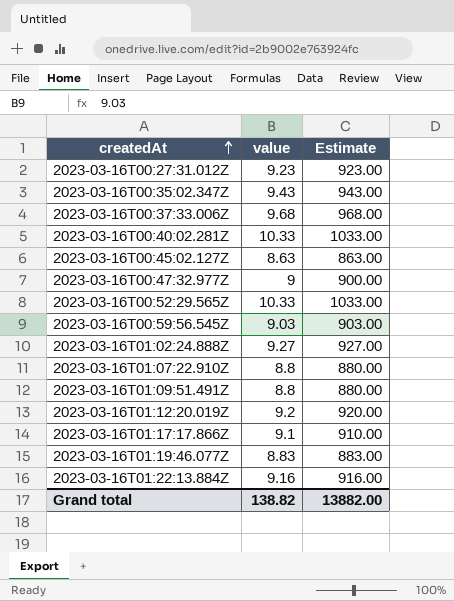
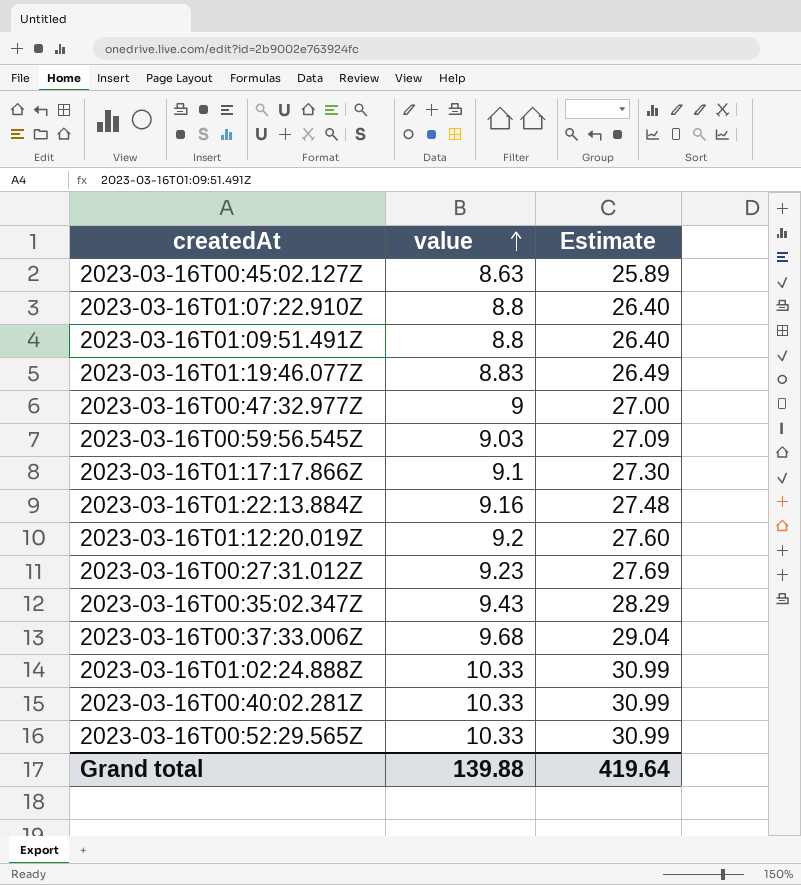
row order: createdAt ascending -> value ascending
column Estimate | formula: [value] * 100 -> [value] * 3
2023-03-16T01:02:24.888Z | value: 9.27 -> 10.33
Grand total | value: 138.82 -> 139.88
Grand total | Estimate: 13882.00 -> 419.64

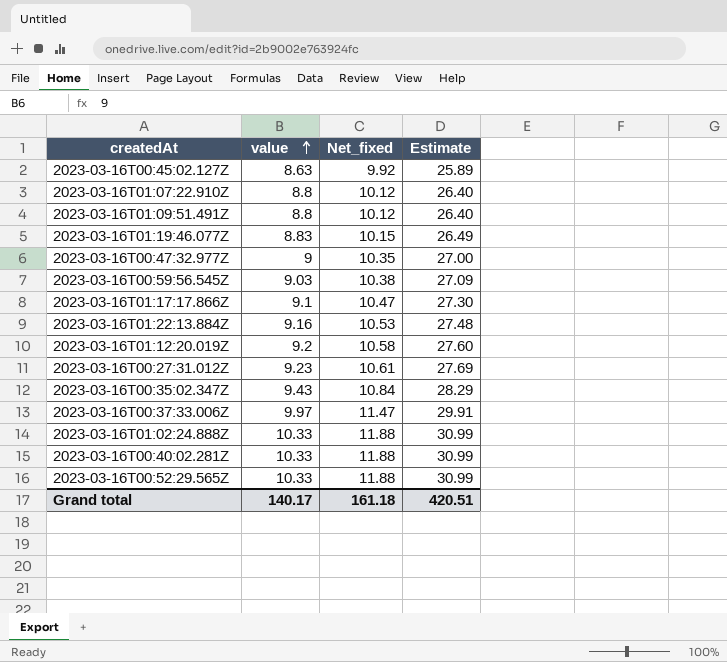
column Net_fixed | formula: none -> [value] * 1.15
2023-03-16T00:37:33.006Z | value: 9.68 -> 9.97
2023-03-16T00:37:33.006Z | Estimate: 29.04 -> 29.91
Grand total | value: 139.88 -> 140.17
Grand total | Estimate: 419.64 -> 420.51

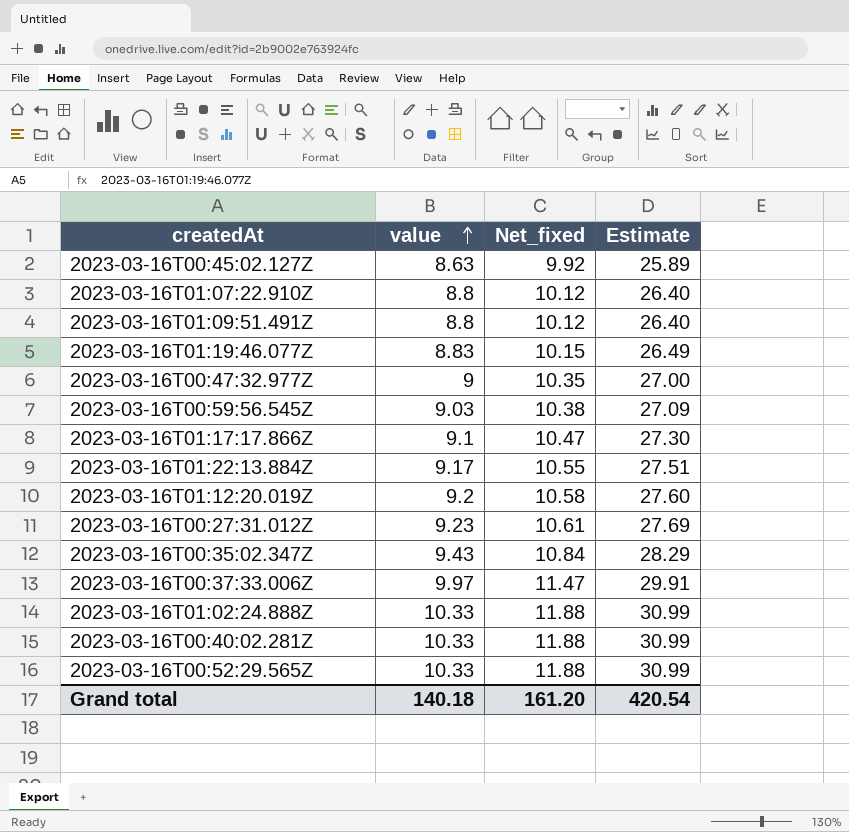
2023-03-16T01:22:13.884Z | value: 9.16 -> 9.17
2023-03-16T01:22:13.884Z | Net_fixed: 10.53 -> 10.55
2023-03-16T01:22:13.884Z | Estimate: 27.48 -> 27.51
Grand total | value: 140.17 -> 140.18
Grand total | Net_fixed: 161.18 -> 161.20
Grand total | Estimate: 420.51 -> 420.54

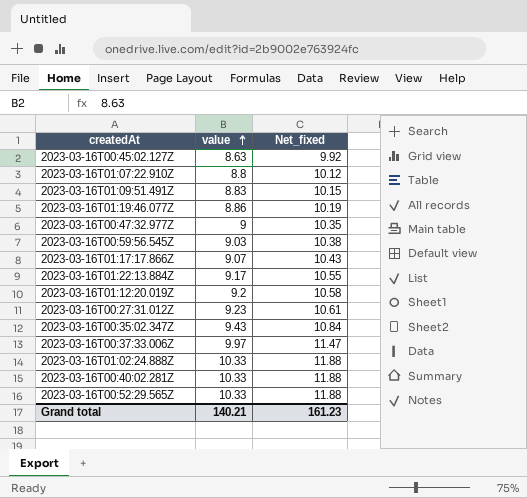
column Estimate | formula: [value] * 3 -> none
2023-03-16T01:09:51.491Z | value: 8.8 -> 8.83
2023-03-16T01:09:51.491Z | Net_fixed: 10.12 -> 10.15
2023-03-16T01:19:46.077Z | value: 8.83 -> 8.86
2023-03-16T01:19:46.077Z | Net_fixed: 10.15 -> 10.19
2023-03-16T01:17:17.866Z | value: 9.1 -> 9.07
2023-03-16T01:17:17.866Z | Net_fixed: 10.47 -> 10.43
Grand total | value: 140.18 -> 140.21
Grand total | Net_fixed: 161.20 -> 161.23

